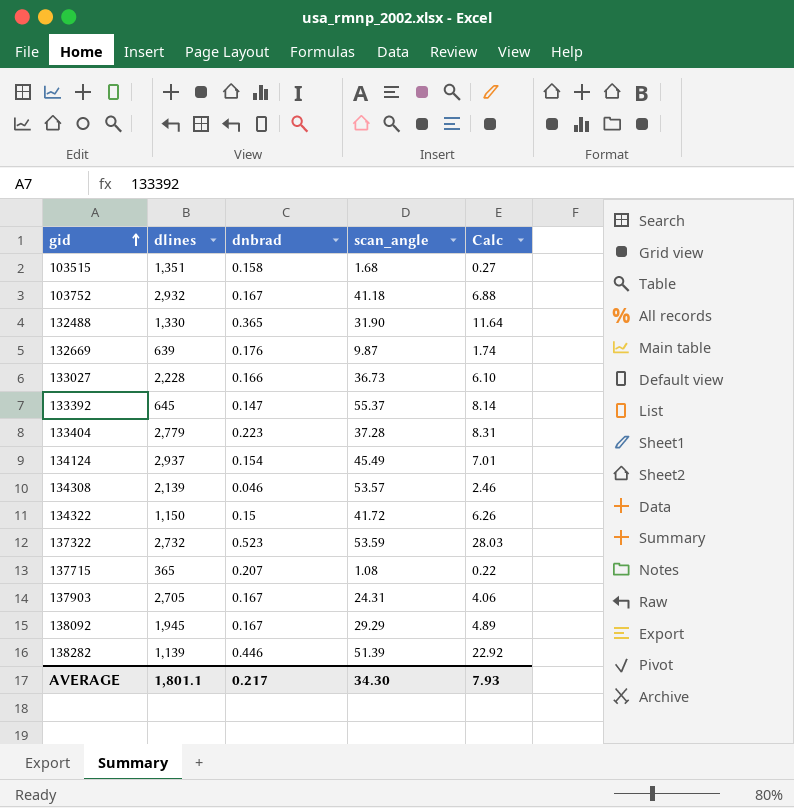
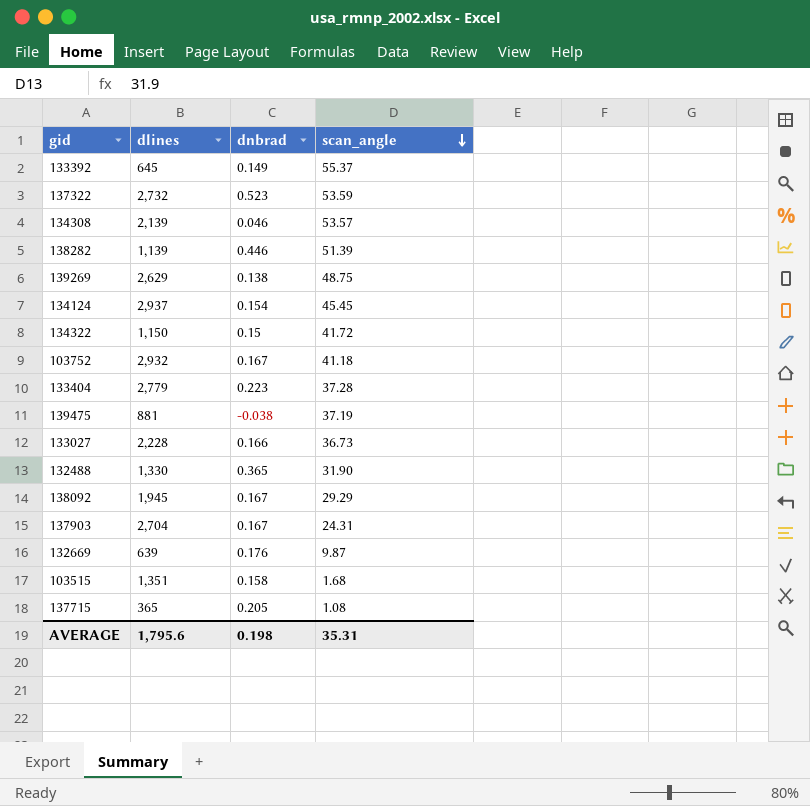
row order: gid ascending -> scan_angle descending
column Calc | formula: [dnbrad] * [scan_angle] -> none
133392 | dnbrad: 0.147 -> 0.149
row 139269: none -> 2,629 | 0.138 | 48.75
134124 | scan_angle: 45.49 -> 45.45
row 139475: none -> 881 | -0.038 | 37.19
137903 | dlines: 2,705 -> 2,704
137715 | dnbrad: 0.207 -> 0.205
AVERAGE | dlines: 1,801.1 -> 1,795.6
AVERAGE | dnbrad: 0.217 -> 0.198
AVERAGE | scan_angle: 34.30 -> 35.31

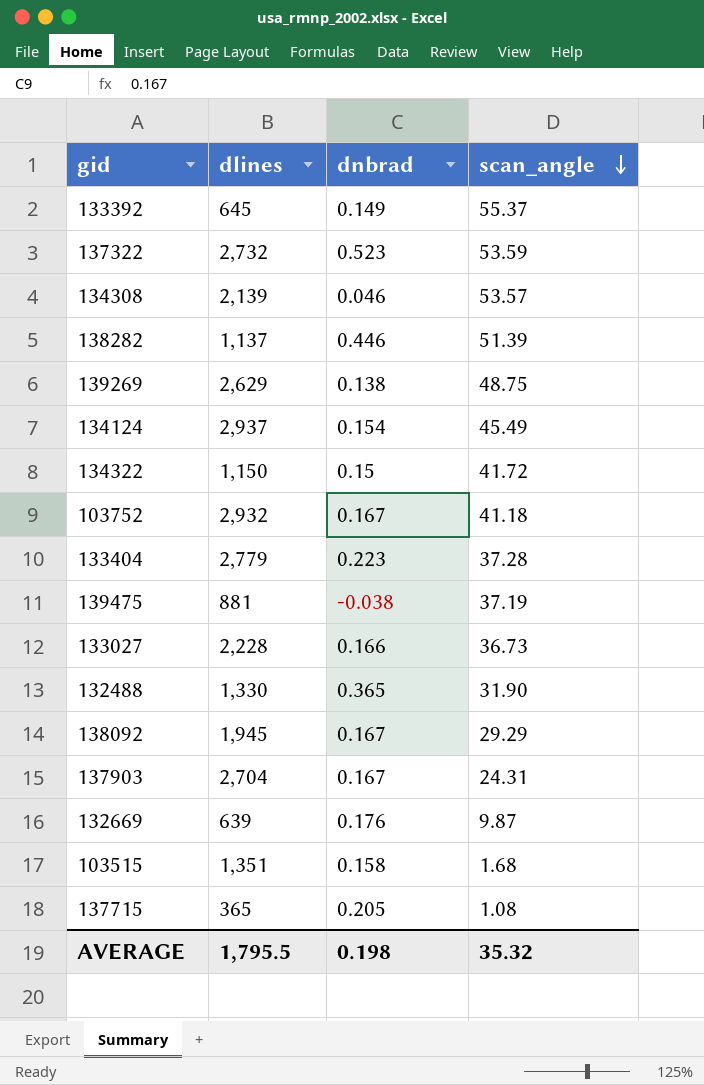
138282 | dlines: 1,139 -> 1,137
134124 | scan_angle: 45.45 -> 45.49
AVERAGE | dlines: 1,795.6 -> 1,795.5
AVERAGE | scan_angle: 35.31 -> 35.32

